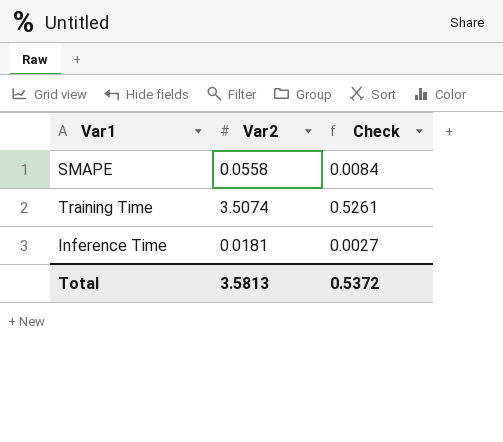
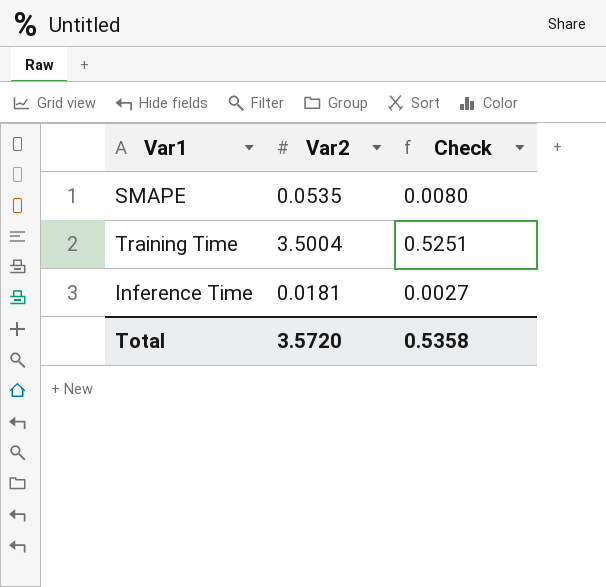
SMAPE | Var2: 0.0558 -> 0.0535
SMAPE | Check: 0.0084 -> 0.0080
Training Time | Var2: 3.5074 -> 3.5004
Training Time | Check: 0.5261 -> 0.5251
Total | Var2: 3.5813 -> 3.5720
Total | Check: 0.5372 -> 0.5358

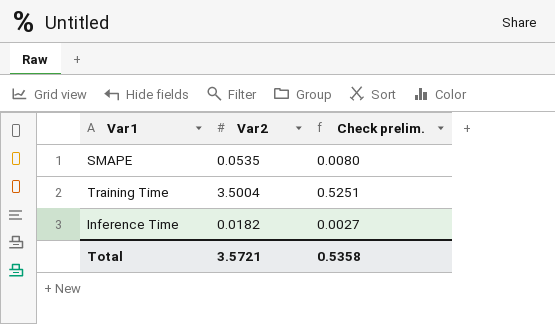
column name: Check -> Check prelim.
Inference Time | Var2: 0.0181 -> 0.0182
Total | Var2: 3.5720 -> 3.5721

